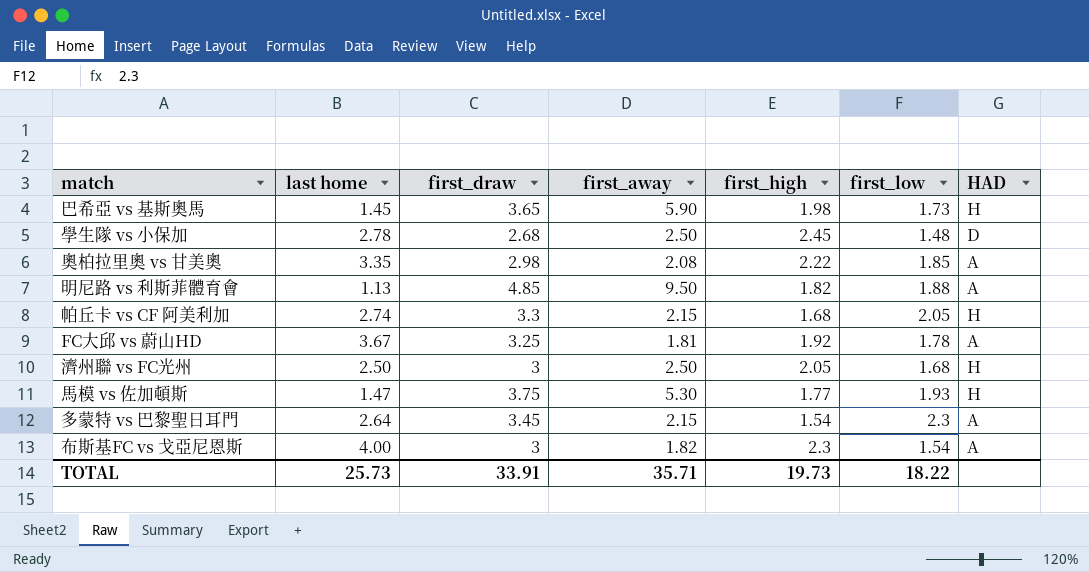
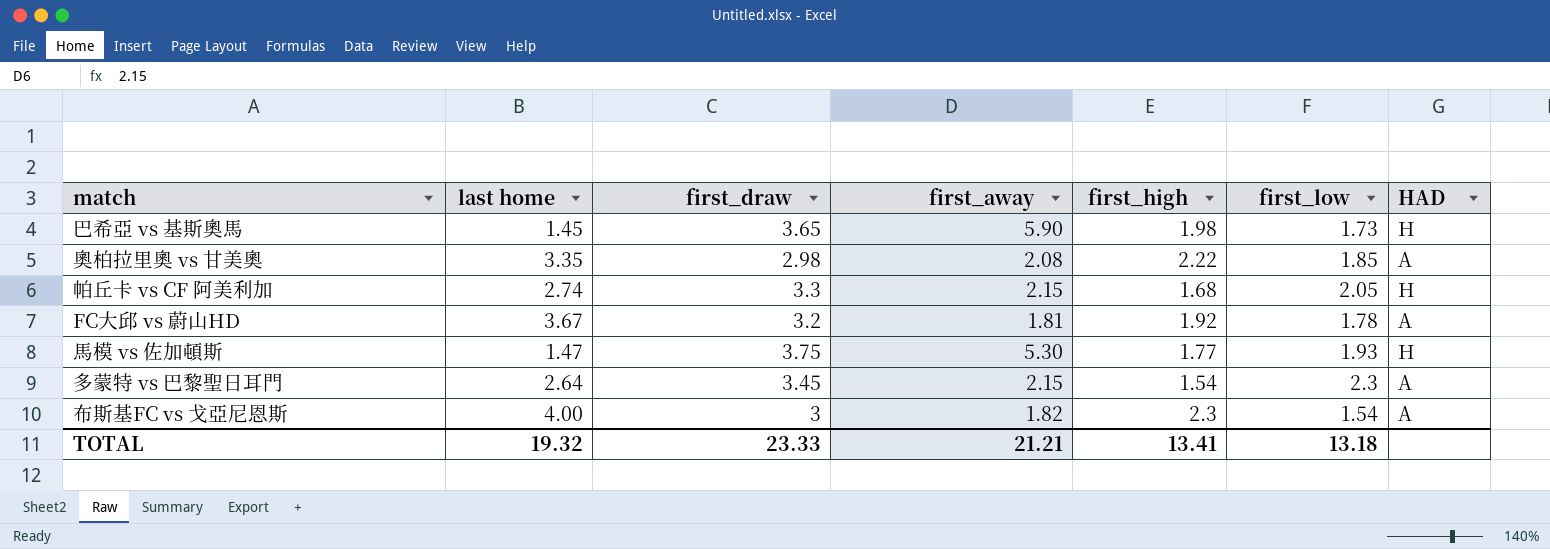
row 學生隊 vs 小保加: 2.78 | 2.68 | 2.50 | 2.45 | 1.48 | D -> none
row 明尼路 vs 利斯菲體育會: 1.13 | 4.85 | 9.50 | 1.82 | 1.88 | A -> none
row 濟州聯 vs FC光州: 2.50 | 3 | 2.50 | 2.05 | 1.68 | H -> none
FC大邱 vs 蔚山HD | first_draw: 3.25 -> 3.2
TOTAL | last home: 25.73 -> 19.32
TOTAL | first_draw: 33.91 -> 23.33
TOTAL | first_away: 35.71 -> 21.21
TOTAL | first_high: 19.73 -> 13.41
TOTAL | first_low: 18.22 -> 13.18

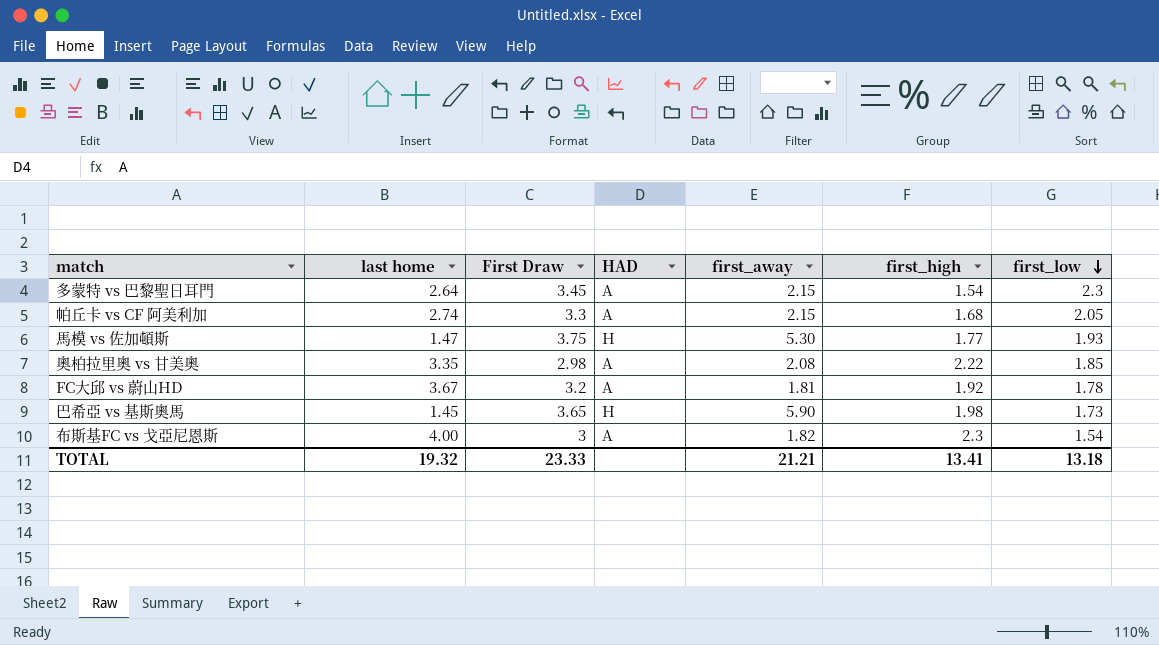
row order: none -> first_low descending
column name: first_draw -> First Draw
column HAD | position: 7 -> 4
帕丘卡 vs CF 阿美利加 | HAD: H -> A

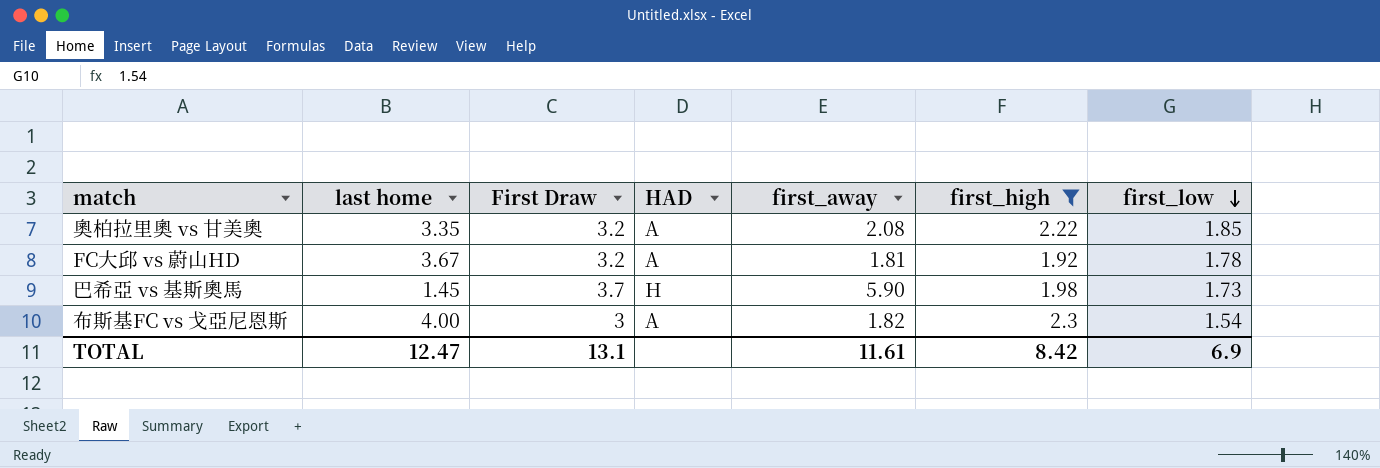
filter: none -> first_high >= 1.92
奧柏拉里奧 vs 甘美奧 | First Draw: 2.98 -> 3.2
巴希亞 vs 基斯奧馬 | First Draw: 3.65 -> 3.7
TOTAL | last home: 19.32 -> 12.47
TOTAL | First Draw: 23.33 -> 13.1
TOTAL | first_away: 21.21 -> 11.61
TOTAL | first_high: 13.41 -> 8.42
TOTAL | first_low: 13.18 -> 6.9

